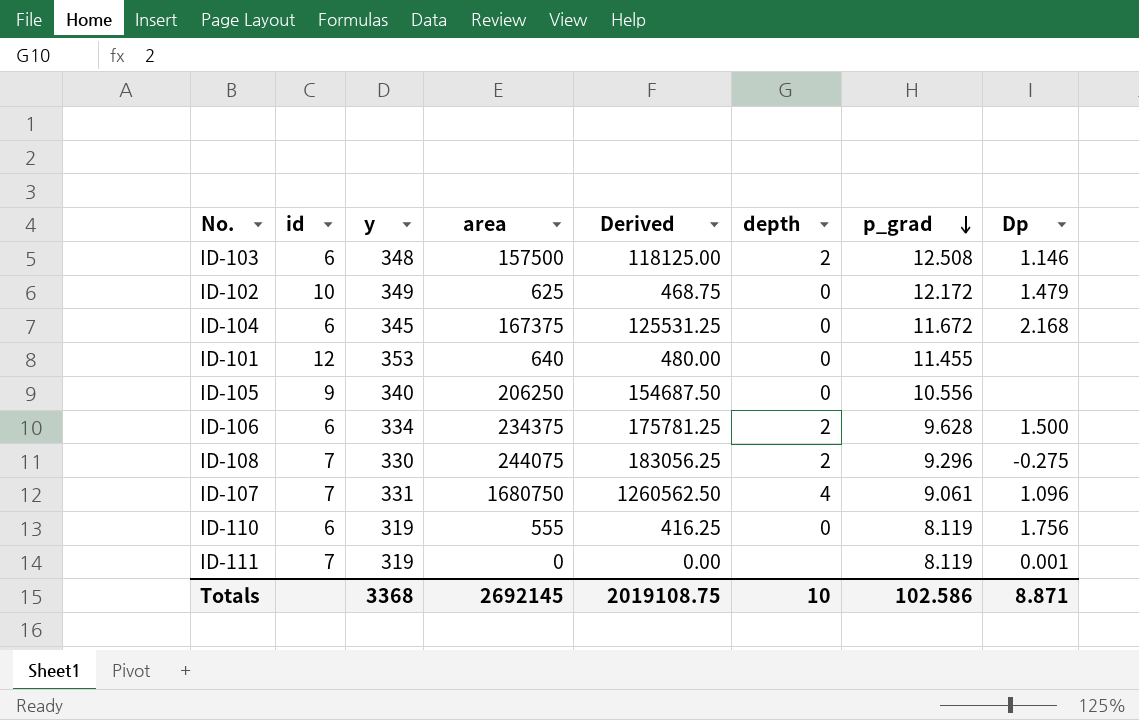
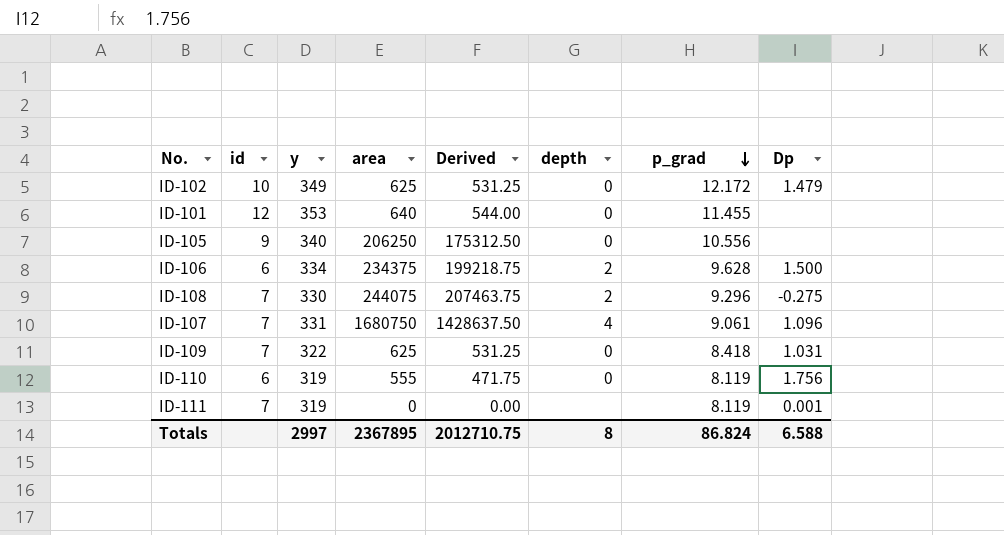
column Derived | formula: [area] * 0.75 -> [area] * 0.85
row ID-103: 6 | 348 | 157500 | 118125.00 | 2 | 12.508 | 1.146 -> none
row ID-104: 6 | 345 | 167375 | 125531.25 | 0 | 11.672 | 2.168 -> none
row ID-109: none -> 7 | 322 | 625 | 531.25 | 0 | 8.418 | 1.031
Totals | y: 3368 -> 2997
Totals | area: 2692145 -> 2367895
Totals | Derived: 2019108.75 -> 2012710.75
Totals | depth: 10 -> 8
Totals | p_grad: 102.586 -> 86.824
Totals | Dp: 8.871 -> 6.588

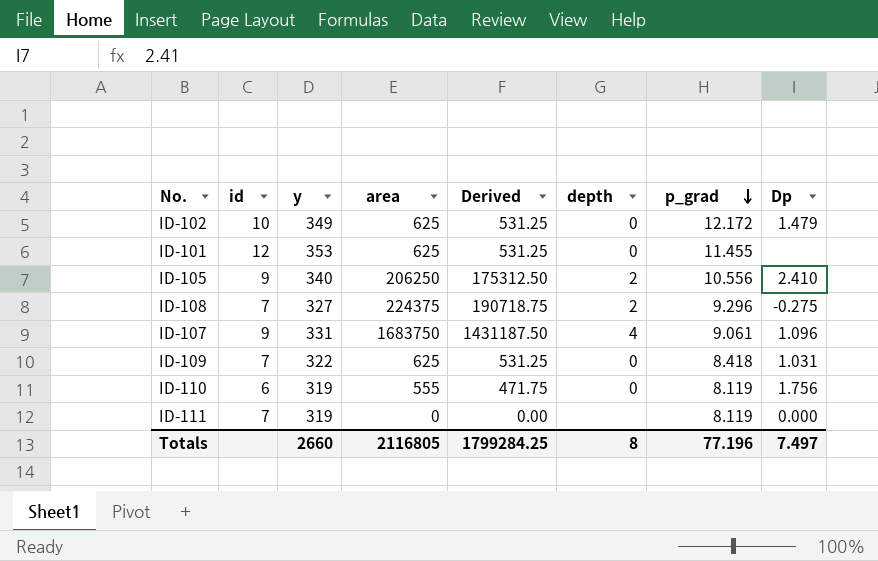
row ID-106: 6 | 334 | 234375 | 199218.75 | 2 | 9.628 | 1.500 -> none
ID-101 | area: 640 -> 625
ID-101 | Derived: 544.00 -> 531.25
ID-105 | depth: 0 -> 2
ID-105 | Dp: none -> 2.410
ID-108 | y: 330 -> 327
ID-108 | area: 244075 -> 224375
ID-108 | Derived: 207463.75 -> 190718.75
ID-107 | id: 7 -> 9
ID-107 | area: 1680750 -> 1683750
ID-107 | Derived: 1428637.50 -> 1431187.50
ID-111 | Dp: 0.001 -> 0.000
Totals | y: 2997 -> 2660
Totals | area: 2367895 -> 2116805
Totals | Derived: 2012710.75 -> 1799284.25
Totals | p_grad: 86.824 -> 77.196
Totals | Dp: 6.588 -> 7.497

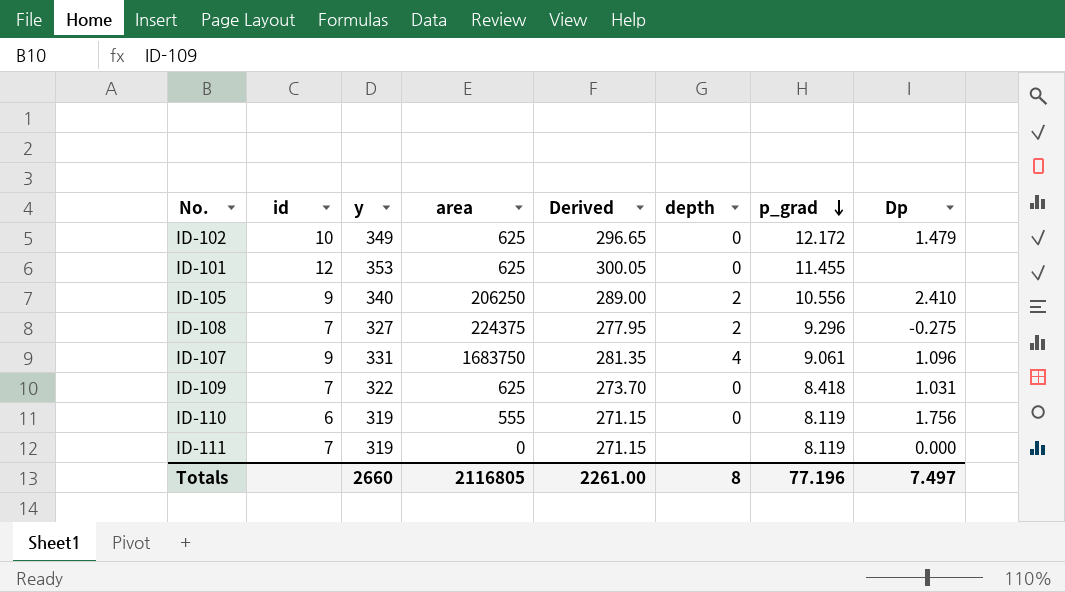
column Derived | formula: [area] * 0.85 -> [y] * 0.85
Totals | Derived: 1799284.25 -> 2261.00

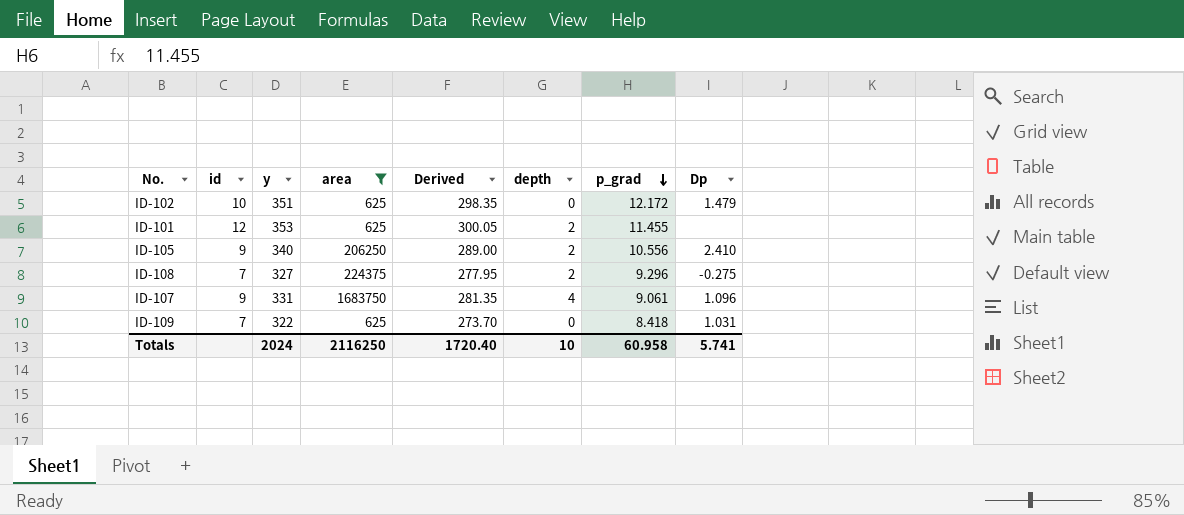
filter: none -> area >= 625
ID-102 | y: 349 -> 351
ID-102 | Derived: 296.65 -> 298.35
ID-101 | depth: 0 -> 2
Totals | y: 2660 -> 2024
Totals | area: 2116805 -> 2116250
Totals | Derived: 2261.00 -> 1720.40
Totals | depth: 8 -> 10
Totals | p_grad: 77.196 -> 60.958
Totals | Dp: 7.497 -> 5.741

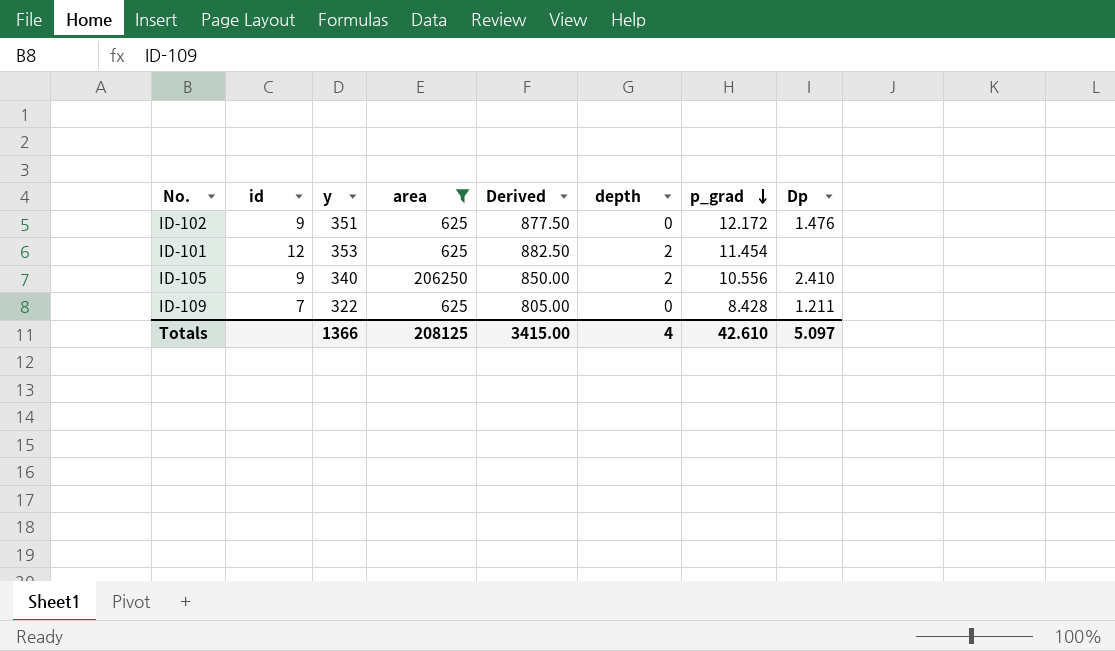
column Derived | formula: [y] * 0.85 -> [y] * 2.5
row ID-108: 7 | 327 | 224375 | 277.95 | 2 | 9.296 | -0.275 -> none
row ID-107: 9 | 331 | 1683750 | 281.35 | 4 | 9.061 | 1.096 -> none
ID-102 | id: 10 -> 9
ID-102 | Dp: 1.479 -> 1.476
ID-101 | p_grad: 11.455 -> 11.454
ID-109 | p_grad: 8.418 -> 8.428
ID-109 | Dp: 1.031 -> 1.211
Totals | y: 2024 -> 1366
Totals | area: 2116250 -> 208125
Totals | Derived: 1720.40 -> 3415.00
Totals | depth: 10 -> 4
Totals | p_grad: 60.958 -> 42.610
Totals | Dp: 5.741 -> 5.097

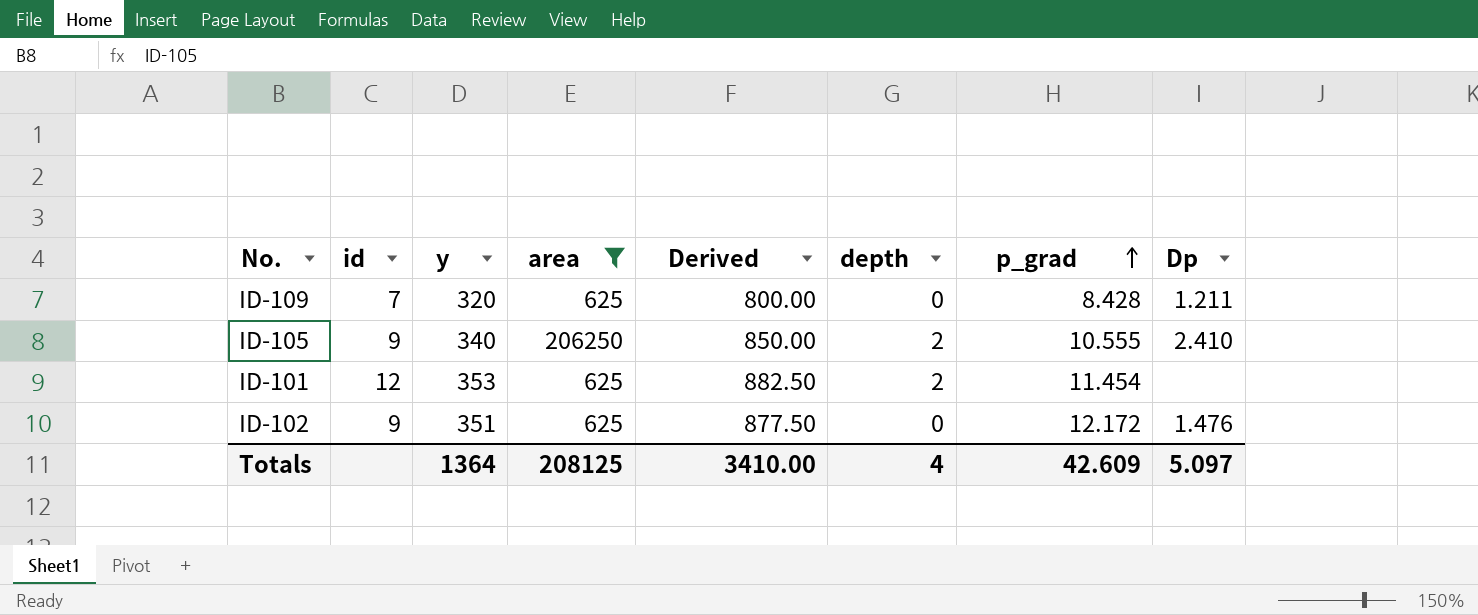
row order: p_grad descending -> p_grad ascending
ID-109 | y: 322 -> 320
ID-109 | Derived: 805.00 -> 800.00
ID-105 | p_grad: 10.556 -> 10.555
Totals | y: 1366 -> 1364
Totals | Derived: 3415.00 -> 3410.00
Totals | p_grad: 42.610 -> 42.609

